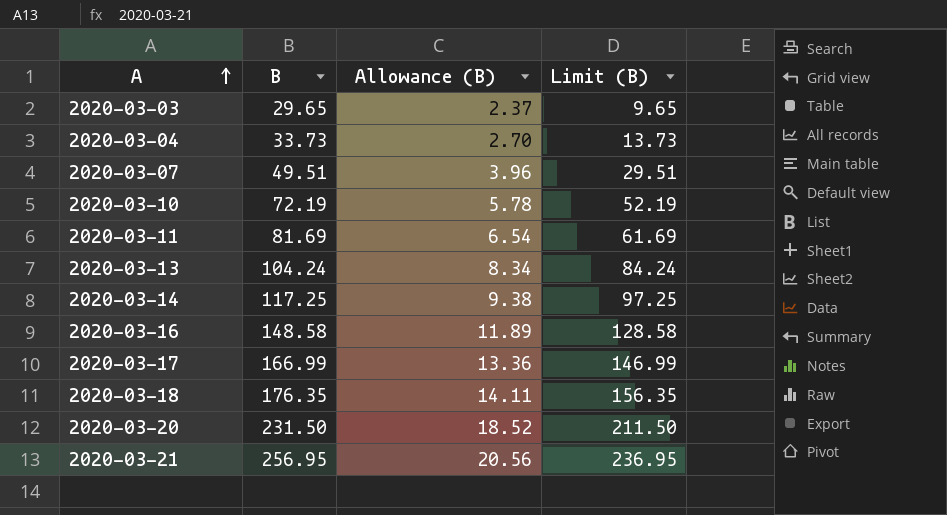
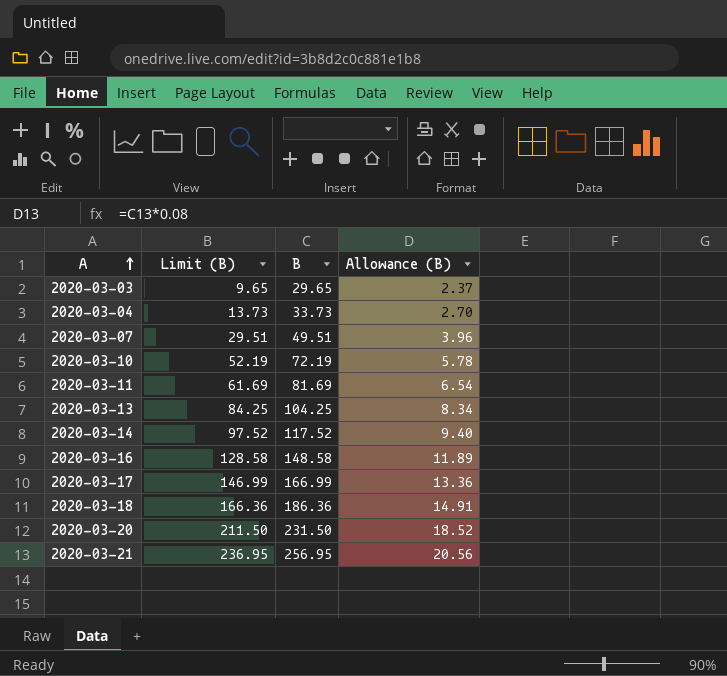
column Limit (B) | position: 4 -> 2
2020-03-13 | Limit (B): 84.24 -> 84.25
2020-03-13 | B: 104.24 -> 104.25
2020-03-14 | Limit (B): 97.25 -> 97.52
2020-03-14 | B: 117.25 -> 117.52
2020-03-14 | Allowance (B): 9.38 -> 9.40
2020-03-18 | Limit (B): 156.35 -> 166.36
2020-03-18 | B: 176.35 -> 186.36
2020-03-18 | Allowance (B): 14.11 -> 14.91

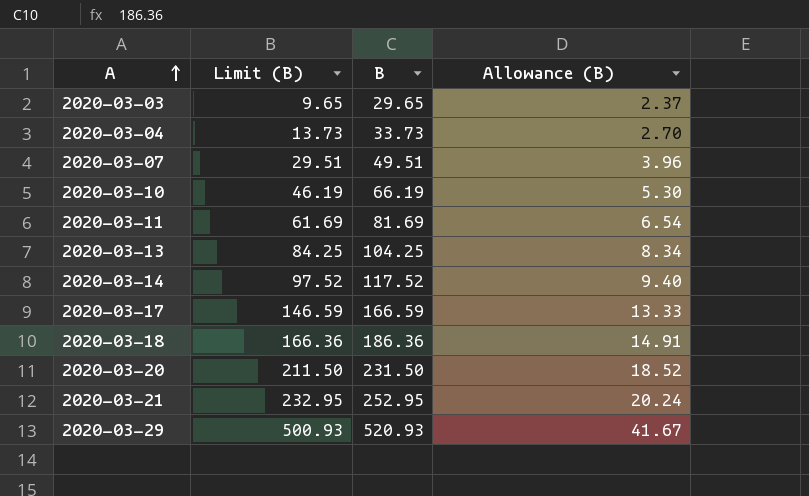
row 2020-03-16: 128.58 | 148.58 | 11.89 -> none
2020-03-10 | Limit (B): 52.19 -> 46.19
2020-03-10 | B: 72.19 -> 66.19
2020-03-10 | Allowance (B): 5.78 -> 5.30
2020-03-17 | Limit (B): 146.99 -> 146.59
2020-03-17 | B: 166.99 -> 166.59
2020-03-17 | Allowance (B): 13.36 -> 13.33
2020-03-21 | Limit (B): 236.95 -> 232.95
2020-03-21 | B: 256.95 -> 252.95
2020-03-21 | Allowance (B): 20.56 -> 20.24
row 2020-03-29: none -> 500.93 | 520.93 | 41.67

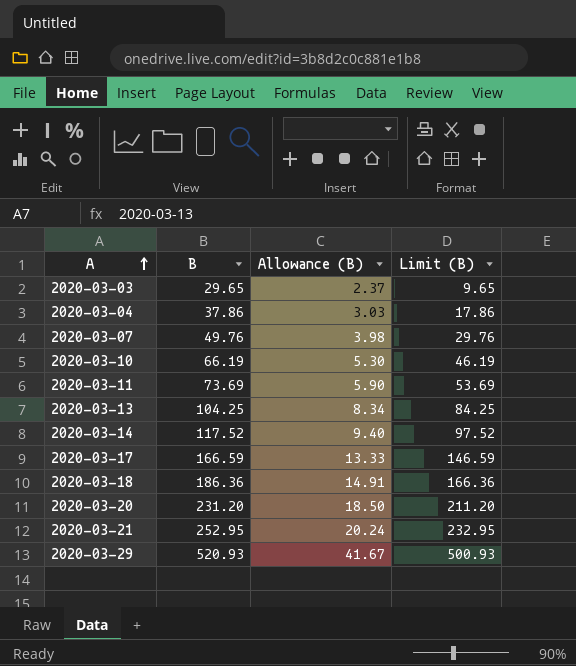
column Limit (B) | position: 2 -> 4
2020-03-04 | B: 33.73 -> 37.86
2020-03-04 | Allowance (B): 2.70 -> 3.03
2020-03-04 | Limit (B): 13.73 -> 17.86
2020-03-07 | B: 49.51 -> 49.76
2020-03-07 | Allowance (B): 3.96 -> 3.98
2020-03-07 | Limit (B): 29.51 -> 29.76
2020-03-11 | B: 81.69 -> 73.69
2020-03-11 | Allowance (B): 6.54 -> 5.90
2020-03-11 | Limit (B): 61.69 -> 53.69
2020-03-20 | B: 231.50 -> 231.20
2020-03-20 | Allowance (B): 18.52 -> 18.50
2020-03-20 | Limit (B): 211.50 -> 211.20

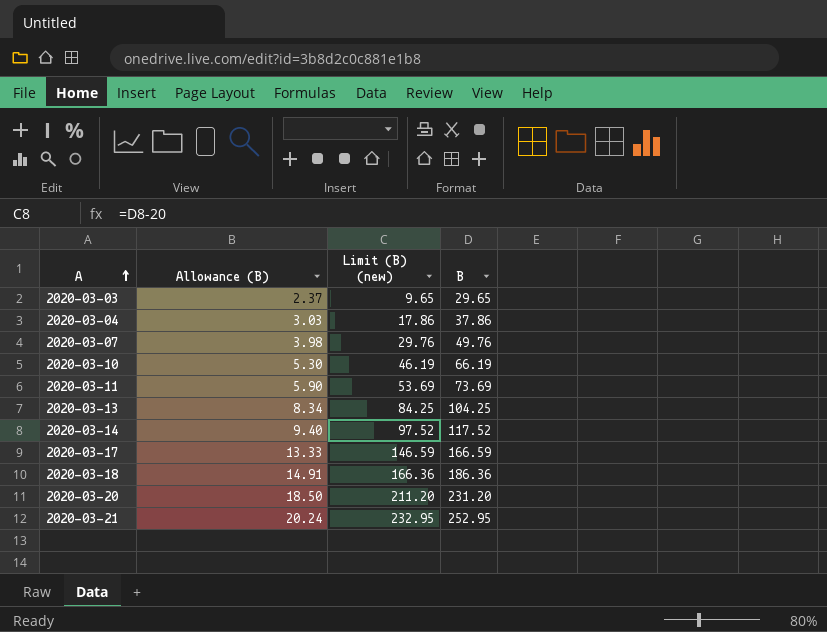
column name: Limit (B) -> Limit (B) (new)
column B | position: 2 -> 4
row 2020-03-29: 520.93 | 41.67 | 500.93 -> none

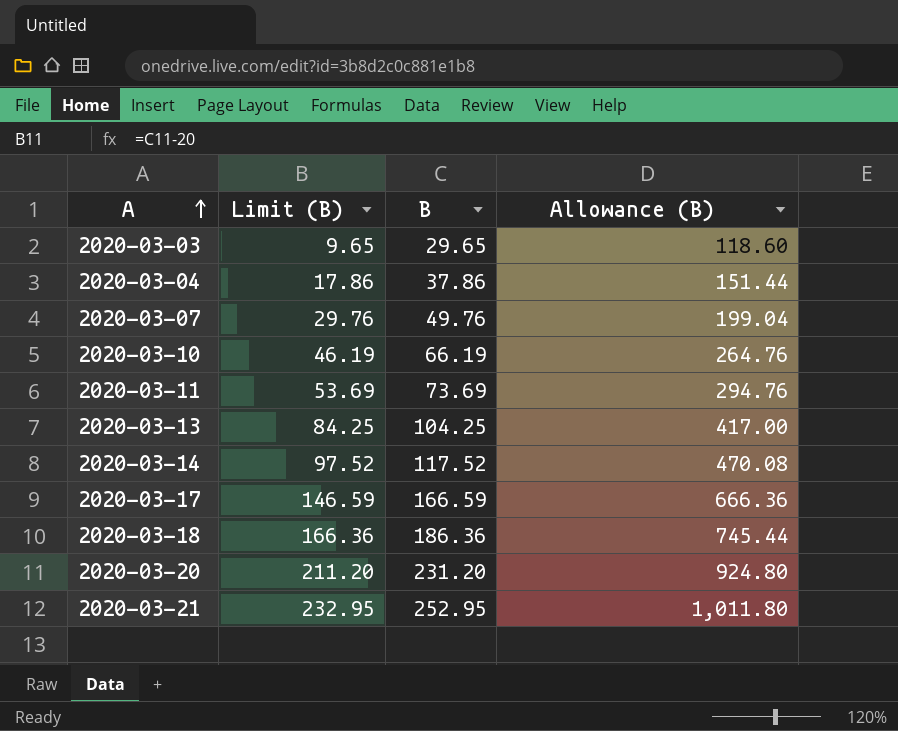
column name: Limit (B) (new) -> Limit (B)
column Allowance (B) | formula: [B] * 0.08 -> [B] * 4
column Allowance (B) | position: 2 -> 4

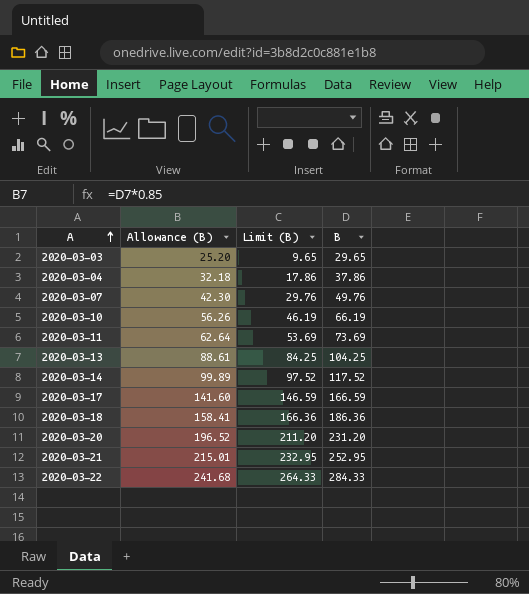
column Allowance (B) | formula: [B] * 4 -> [B] * 0.85
column Allowance (B) | position: 4 -> 2
row 2020-03-22: none -> 241.68 | 264.33 | 284.33

